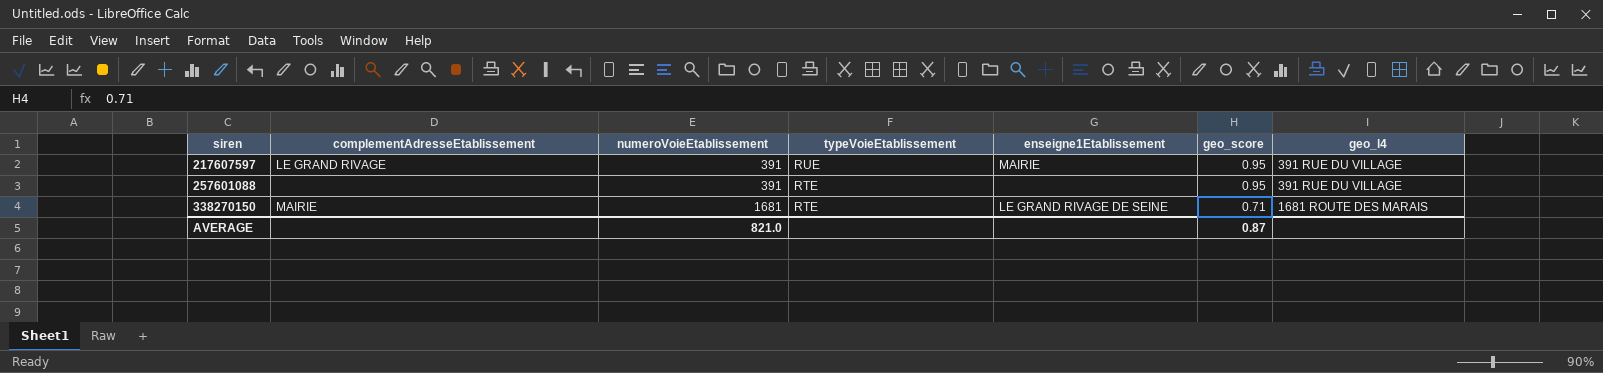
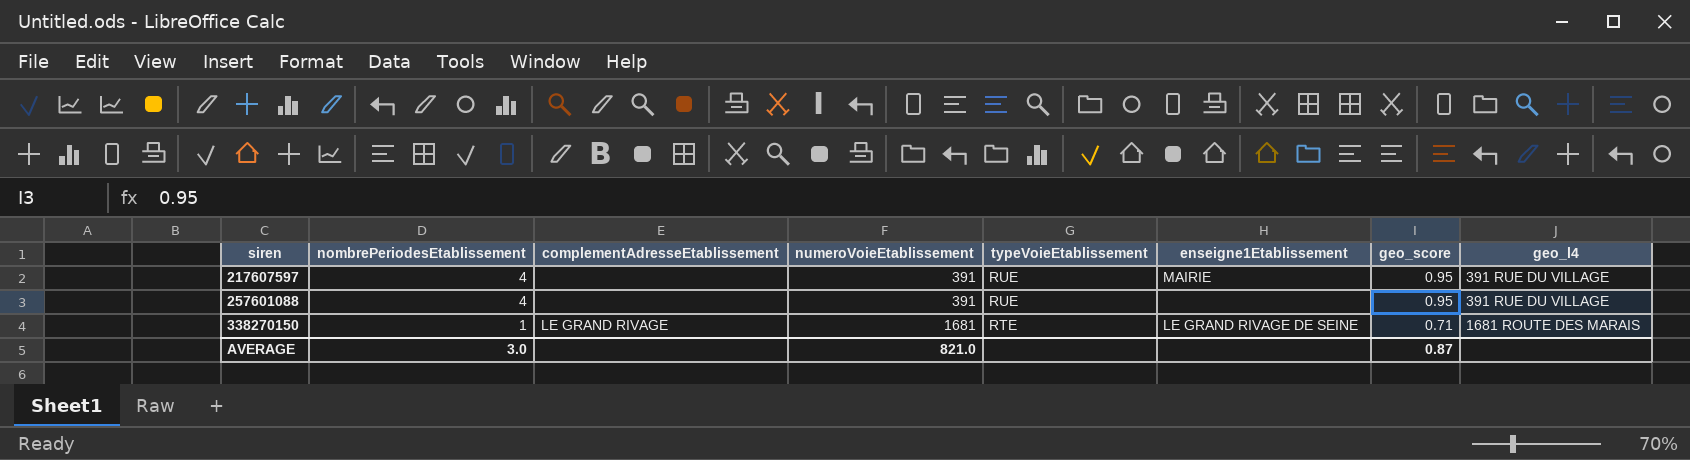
column nombrePeriodesEtablissement | position: none -> 2
217607597 | complementAdresseEtablissement: LE GRAND RIVAGE -> none
257601088 | typeVoieEtablissement: RTE -> RUE
338270150 | complementAdresseEtablissement: MAIRIE -> LE GRAND RIVAGE

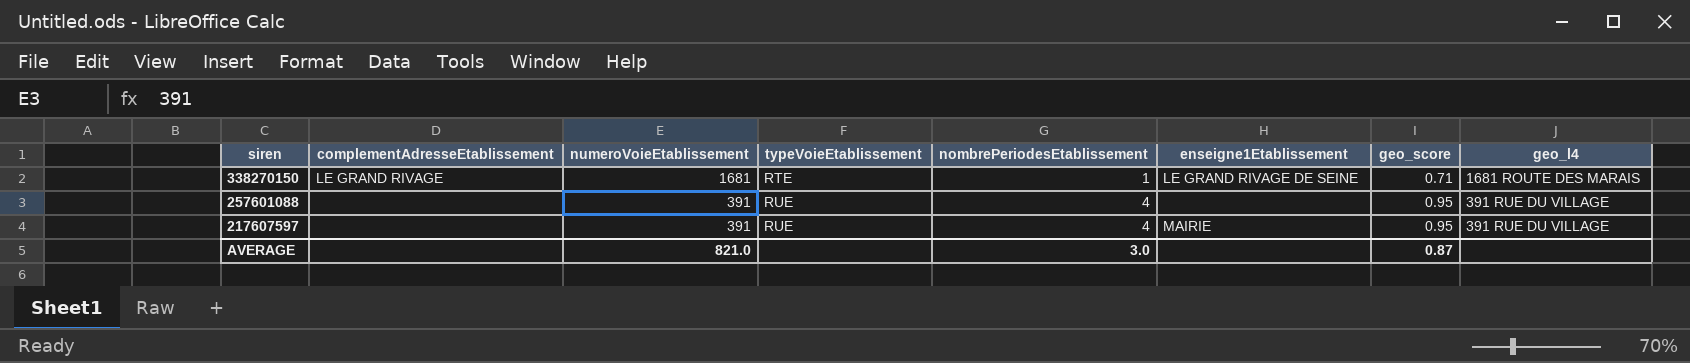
row order: siren ascending -> siren descending
column nombrePeriodesEtablissement | position: 2 -> 5

